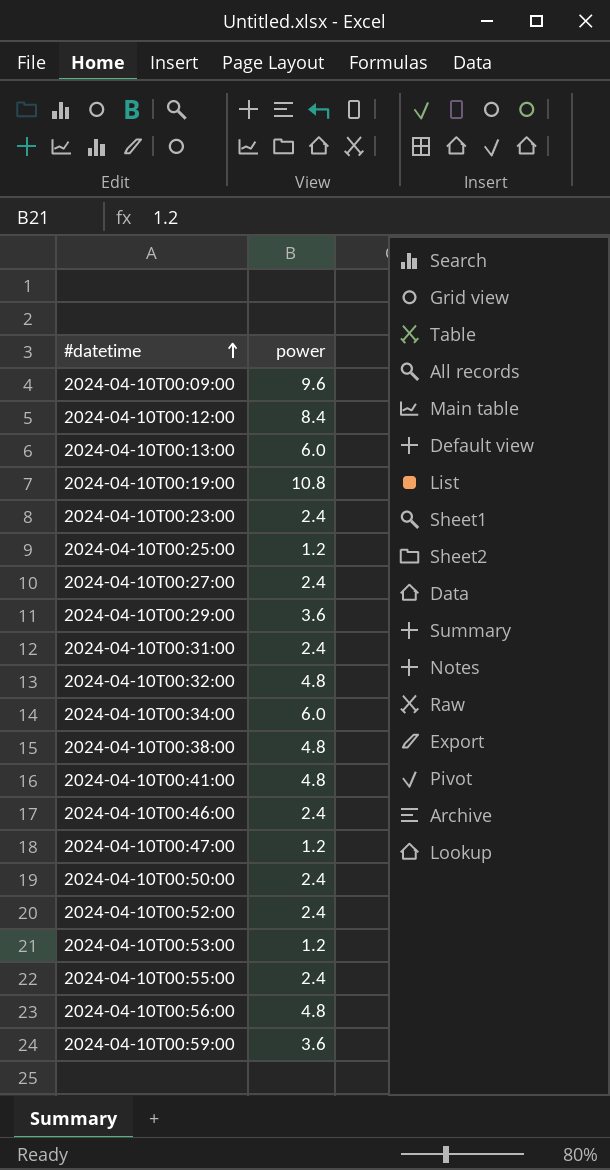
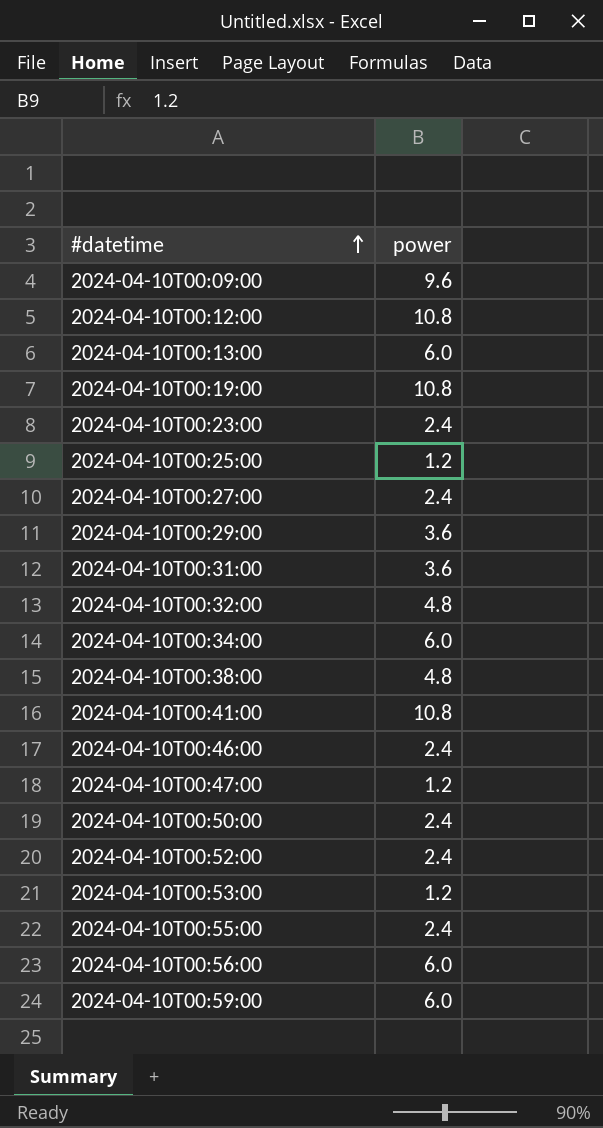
2024-04-10T00:12:00 | power: 8.4 -> 10.8
2024-04-10T00:31:00 | power: 2.4 -> 3.6
2024-04-10T00:41:00 | power: 4.8 -> 10.8
2024-04-10T00:56:00 | power: 4.8 -> 6.0
2024-04-10T00:59:00 | power: 3.6 -> 6.0

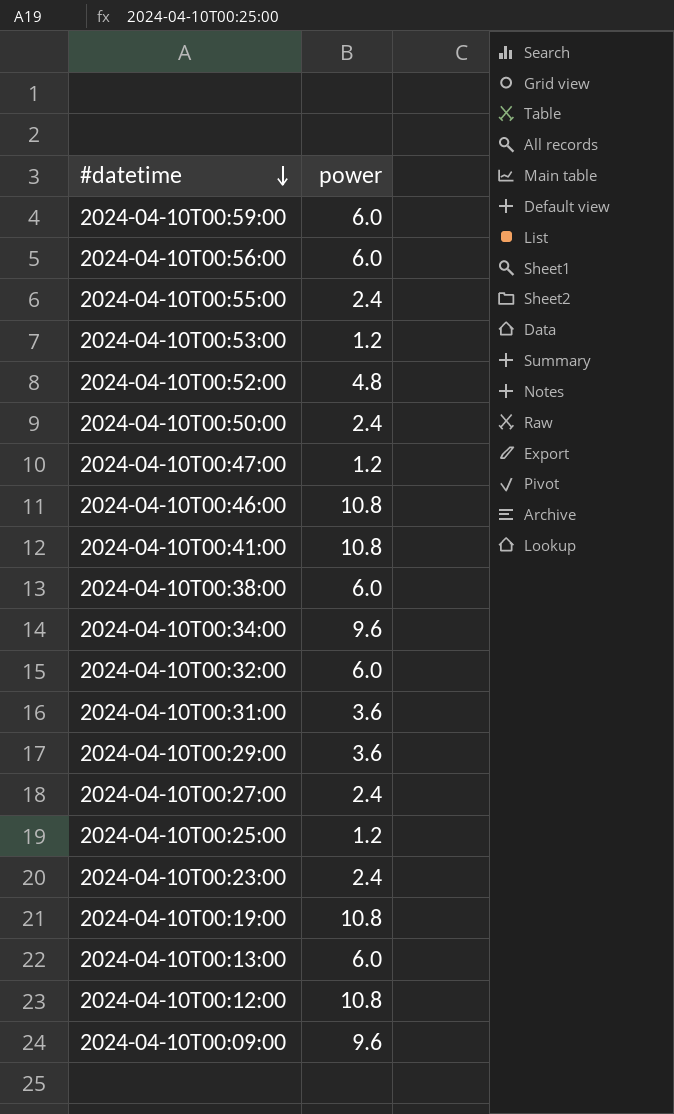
row order: #datetime ascending -> #datetime descending
2024-04-10T00:52:00 | power: 2.4 -> 4.8
2024-04-10T00:46:00 | power: 2.4 -> 10.8
2024-04-10T00:38:00 | power: 4.8 -> 6.0
2024-04-10T00:34:00 | power: 6.0 -> 9.6
2024-04-10T00:32:00 | power: 4.8 -> 6.0

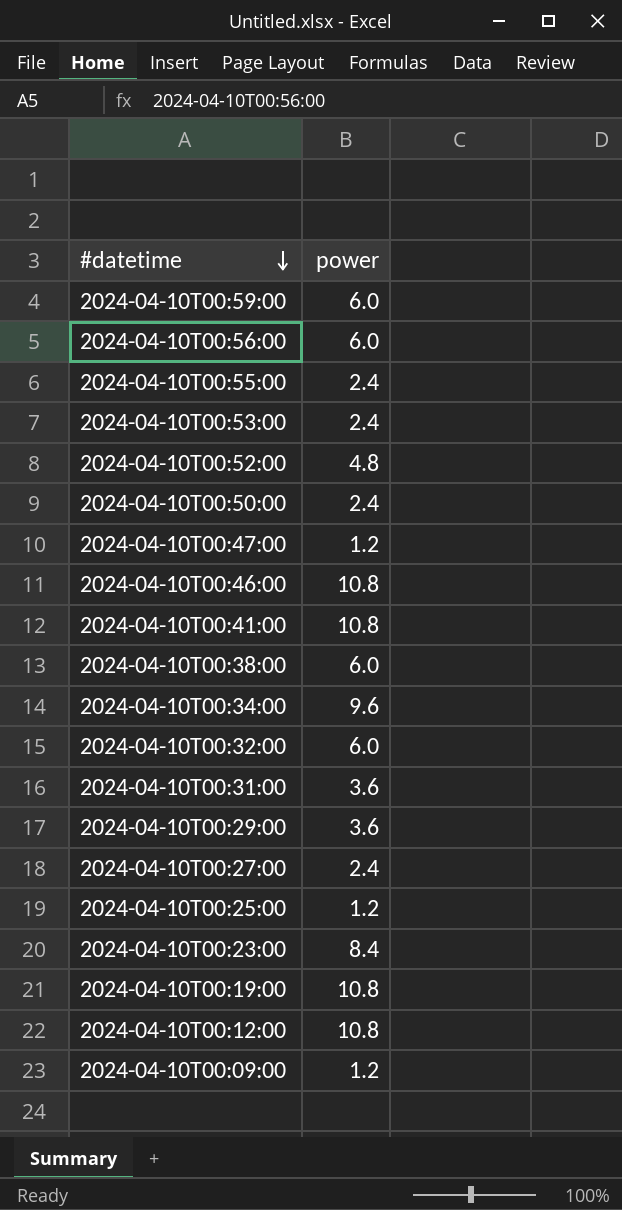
row 2024-04-10T00:13:00: 6.0 -> none
2024-04-10T00:53:00 | power: 1.2 -> 2.4
2024-04-10T00:23:00 | power: 2.4 -> 8.4
2024-04-10T00:09:00 | power: 9.6 -> 1.2

